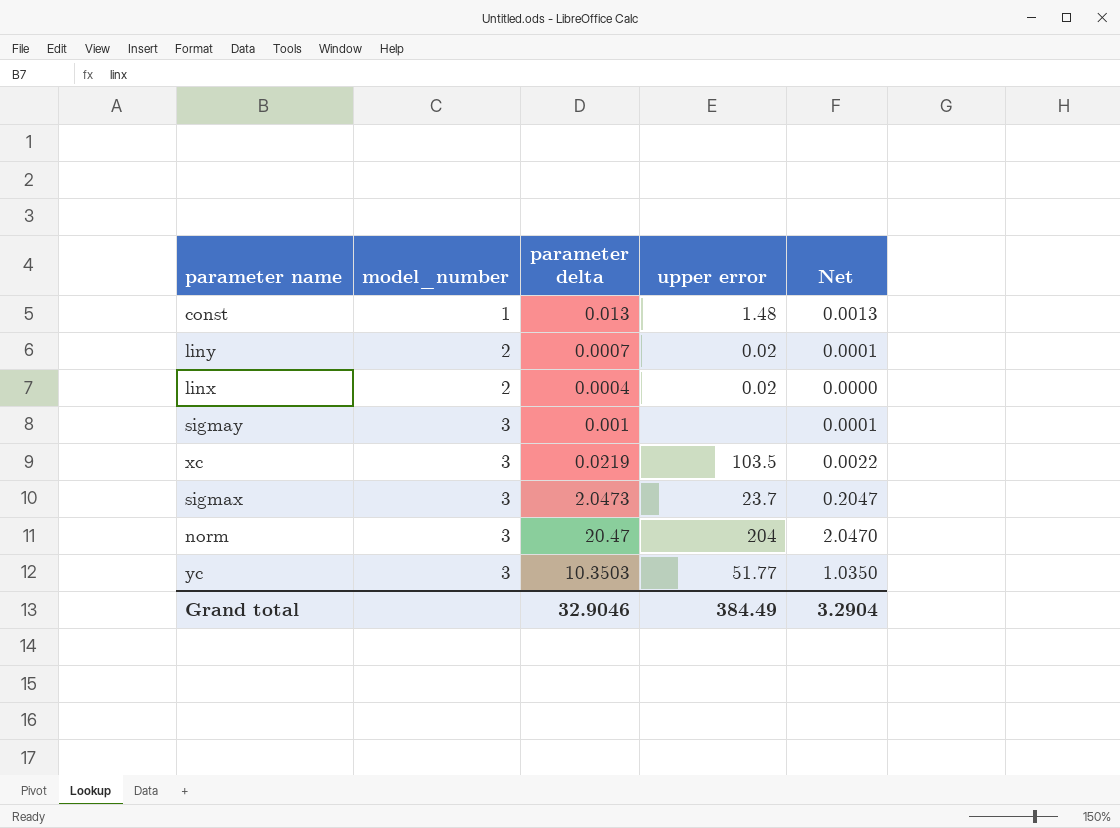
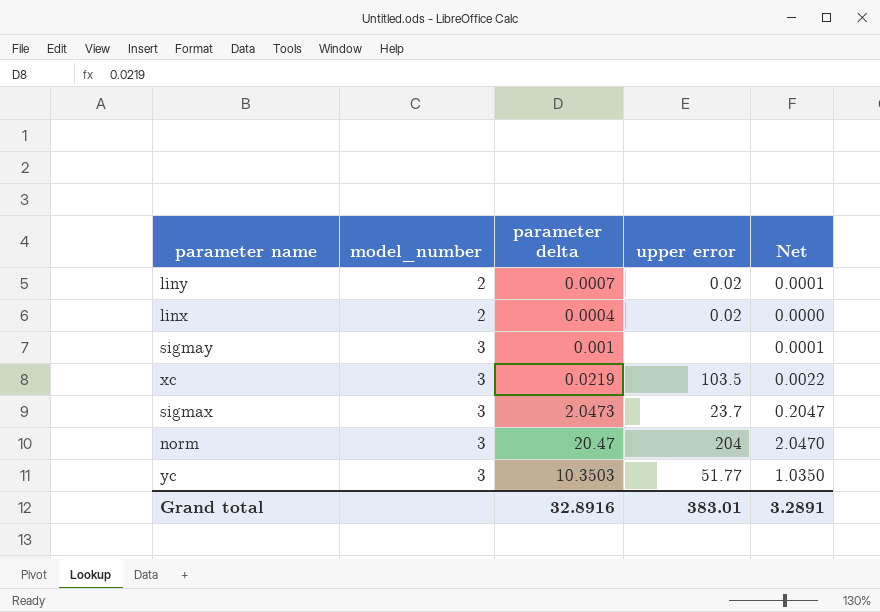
row const: 1 | 0.013 | 1.48 | 0.0013 -> none
Grand total | parameter delta: 32.9046 -> 32.8916
Grand total | upper error: 384.49 -> 383.01
Grand total | Net: 3.2904 -> 3.2891

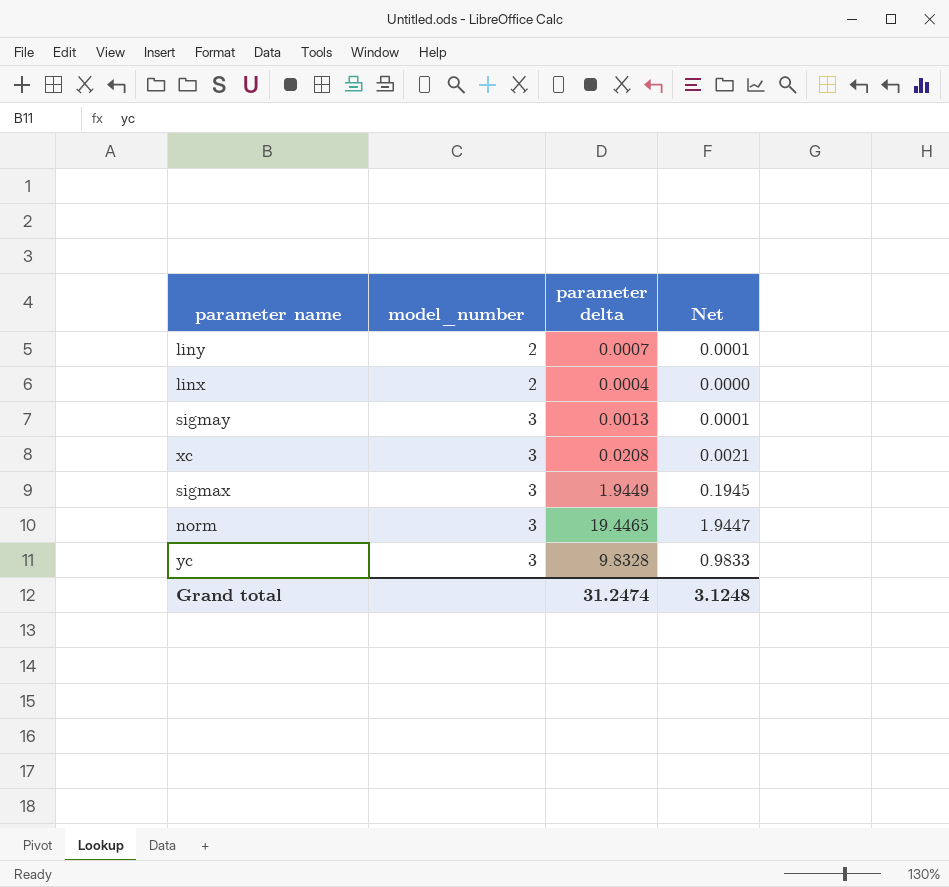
column upper error | position: 4 -> none
sigmay | parameter delta: 0.001 -> 0.0013
xc | parameter delta: 0.0219 -> 0.0208
xc | Net: 0.0022 -> 0.0021
sigmax | parameter delta: 2.0473 -> 1.9449
sigmax | Net: 0.2047 -> 0.1945
norm | parameter delta: 20.47 -> 19.4465
norm | Net: 2.0470 -> 1.9447
yc | parameter delta: 10.3503 -> 9.8328
yc | Net: 1.0350 -> 0.9833
Grand total | parameter delta: 32.8916 -> 31.2474
Grand total | Net: 3.2891 -> 3.1248

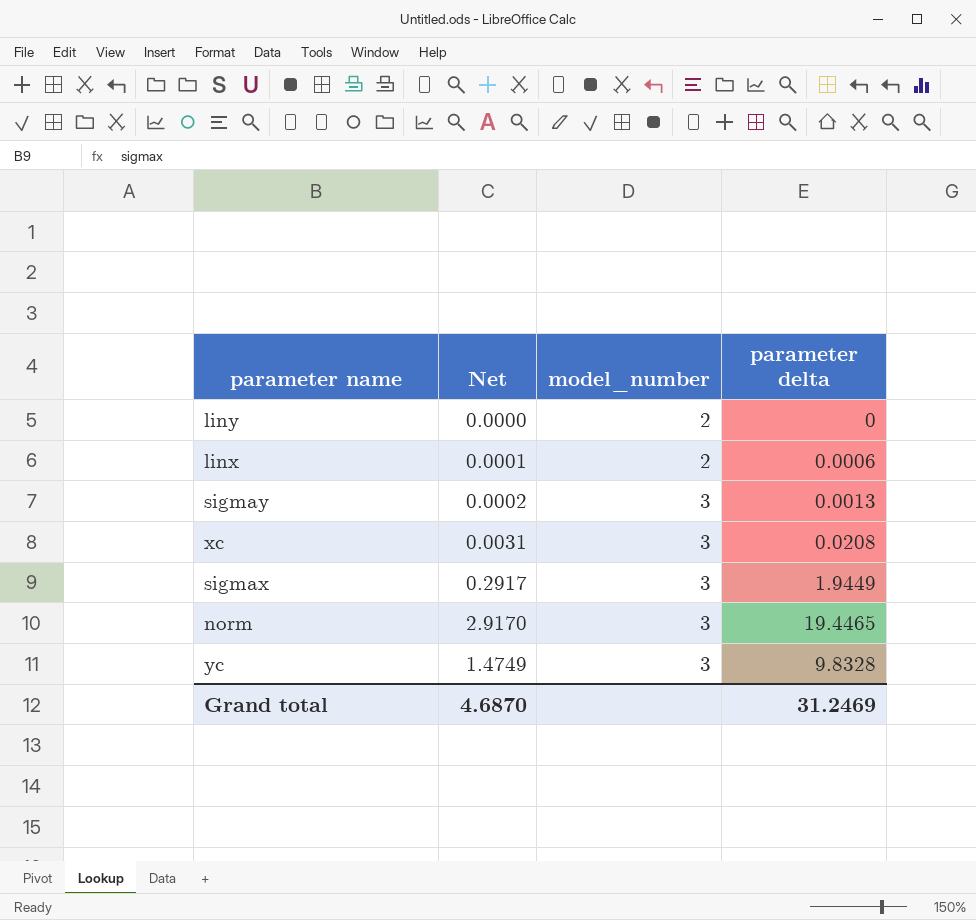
column Net | formula: [parameter delta] * 0.1 -> [parameter delta] * 0.15
column Net | position: 4 -> 2
liny | parameter delta: 0.0007 -> 0
linx | parameter delta: 0.0004 -> 0.0006
Grand total | Net: 3.1248 -> 4.6870
Grand total | parameter delta: 31.2474 -> 31.2469

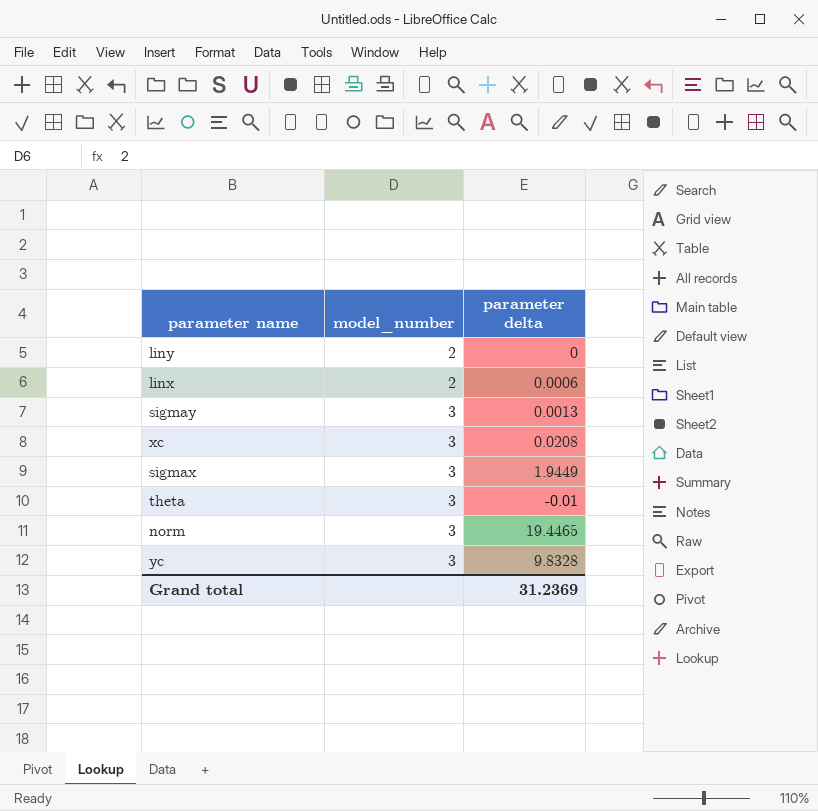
column Net | formula: [parameter delta] * 0.15 -> none
row theta: none -> 3 | -0.01
Grand total | parameter delta: 31.2469 -> 31.2369

